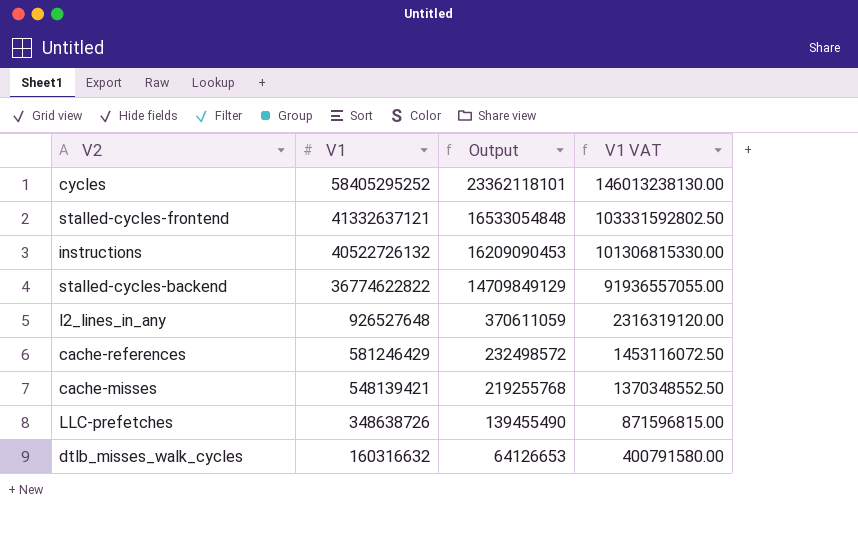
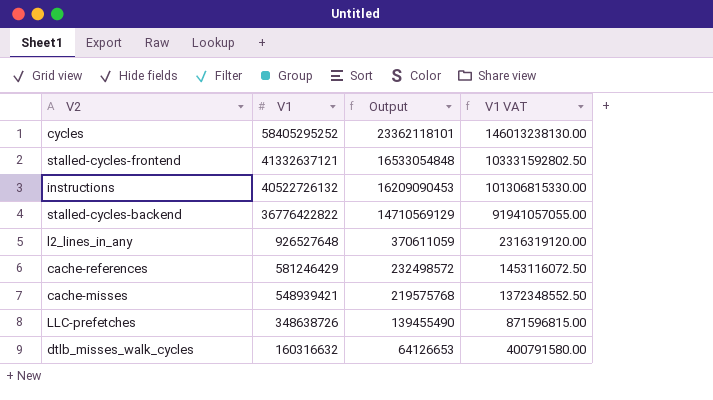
stalled-cycles-backend | V1: 36774622822 -> 36776422822
stalled-cycles-backend | Output: 14709849129 -> 14710569129
stalled-cycles-backend | V1 VAT: 91936557055.00 -> 91941057055.00
cache-misses | V1: 548139421 -> 548939421
cache-misses | Output: 219255768 -> 219575768
cache-misses | V1 VAT: 1370348552.50 -> 1372348552.50

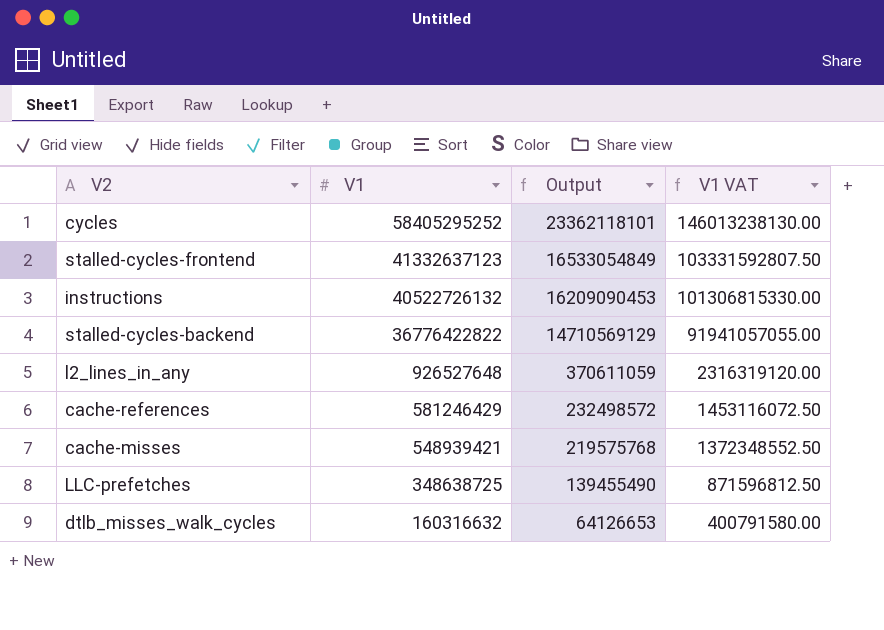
stalled-cycles-frontend | V1: 41332637121 -> 41332637123
stalled-cycles-frontend | Output: 16533054848 -> 16533054849
stalled-cycles-frontend | V1 VAT: 103331592802.50 -> 103331592807.50
LLC-prefetches | V1: 348638726 -> 348638725
LLC-prefetches | V1 VAT: 871596815.00 -> 871596812.50

